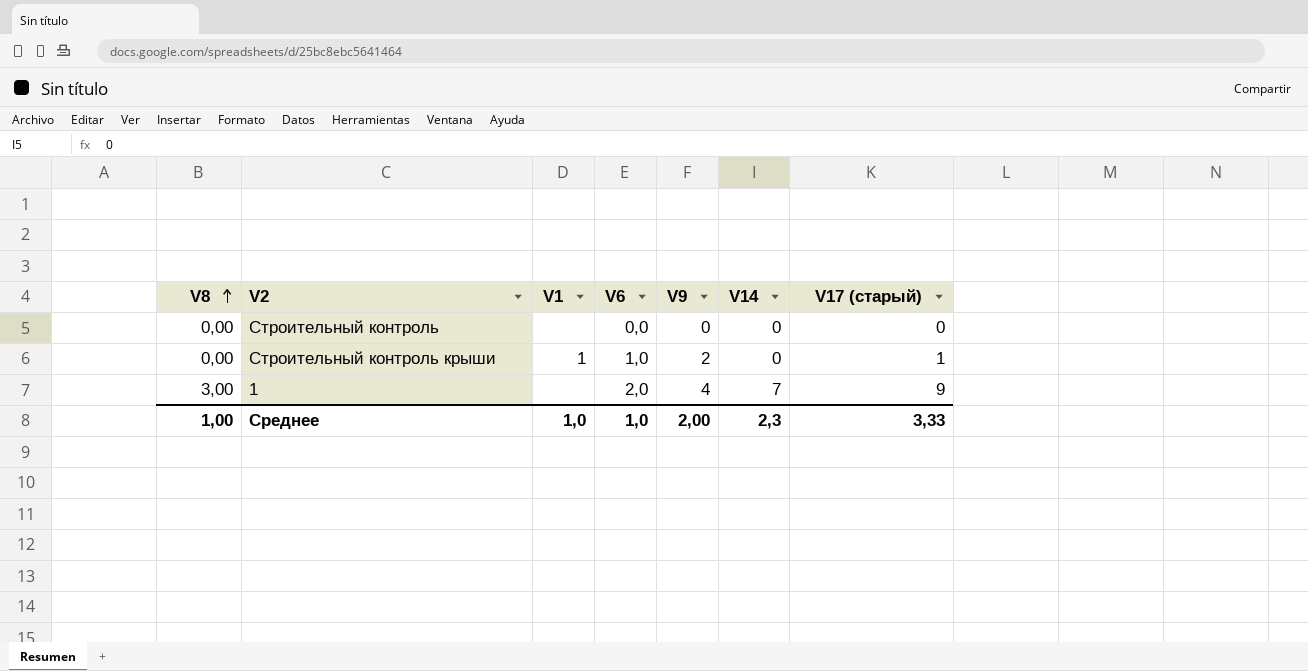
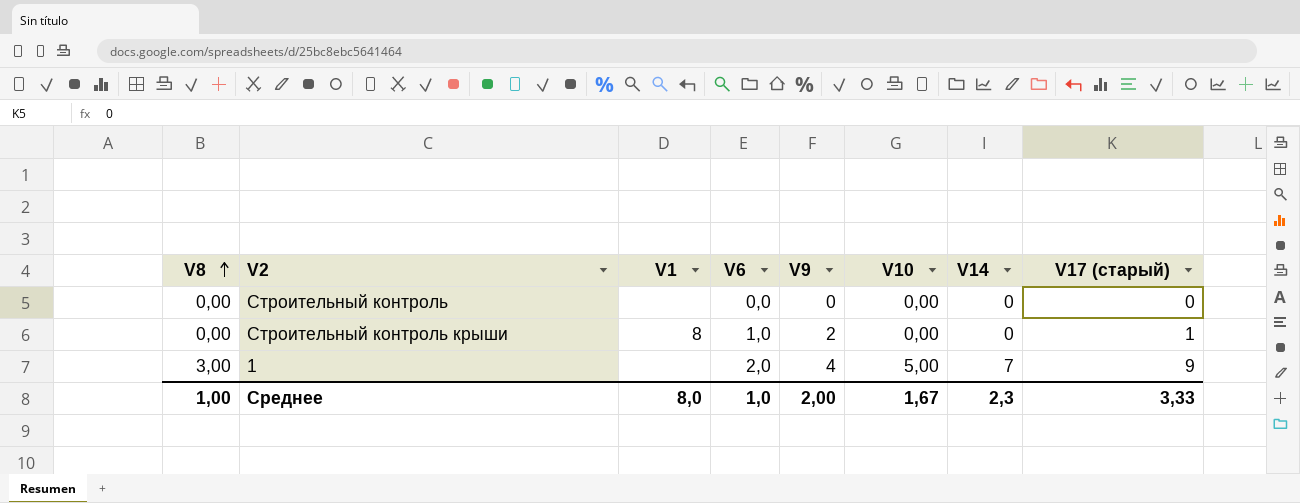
column V10 | position: none -> 6
Строительный контроль крыши | V1: 1 -> 8
Среднее | V1: 1,0 -> 8,0

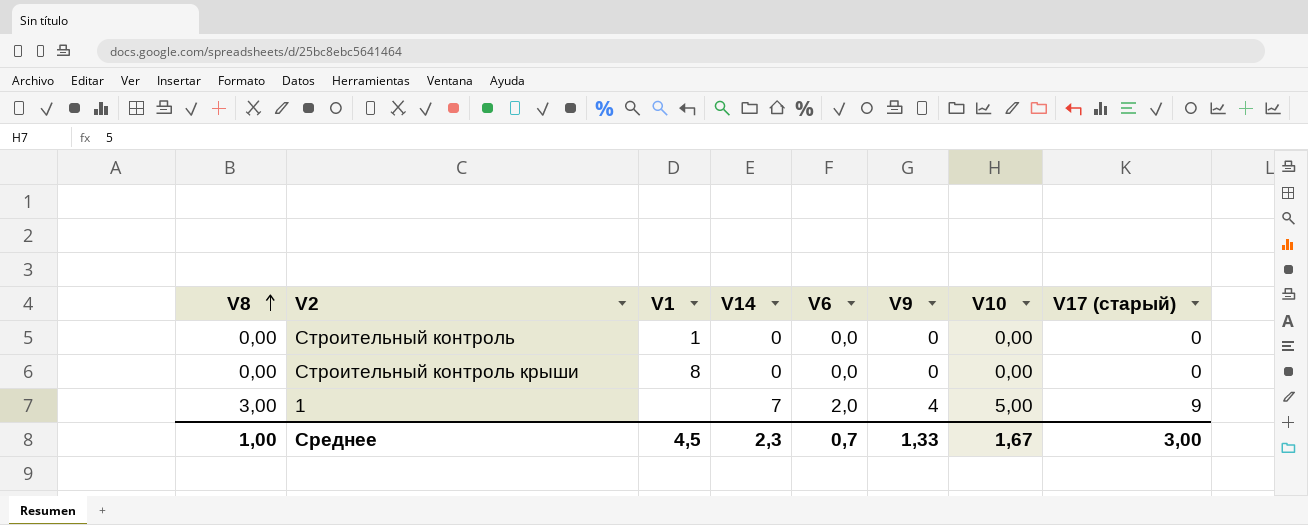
column V14 | position: 7 -> 4
Строительный контроль | V1: none -> 1
Строительный контроль крыши | V6: 1,0 -> 0,0
Строительный контроль крыши | V9: 2 -> 0
Строительный контроль крыши | V17 (старый): 1 -> 0
Среднее | V1: 8,0 -> 4,5
Среднее | V6: 1,0 -> 0,7
Среднее | V9: 2,00 -> 1,33
Среднее | V17 (старый): 3,33 -> 3,00

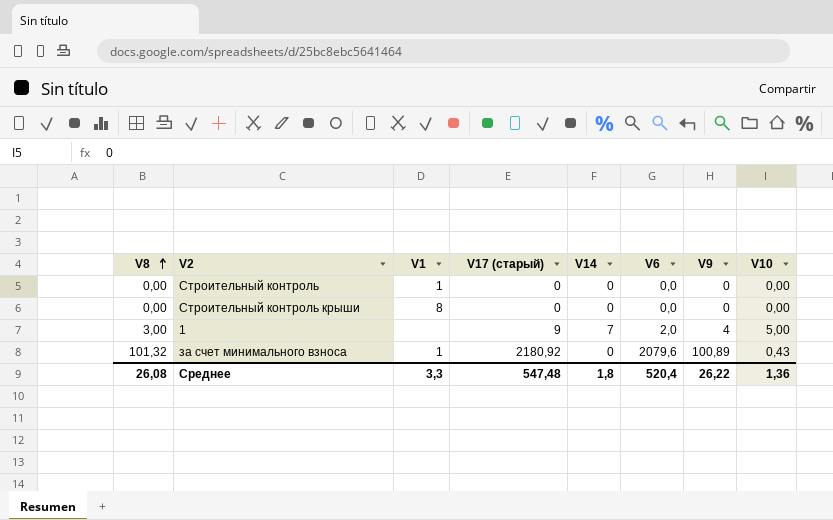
column V17 (старый) | position: 8 -> 4
row за счет минимального взноса: none -> 101,32 | 1 | 2180,92 | 0 | 2079,6 | 100,89 | 0,43
Среднее | V8: 1,00 -> 26,08
Среднее | V1: 4,5 -> 3,3
Среднее | V17 (старый): 3,00 -> 547,48
Среднее | V14: 2,3 -> 1,8
Среднее | V6: 0,7 -> 520,4
Среднее | V9: 1,33 -> 26,22
Среднее | V10: 1,67 -> 1,36

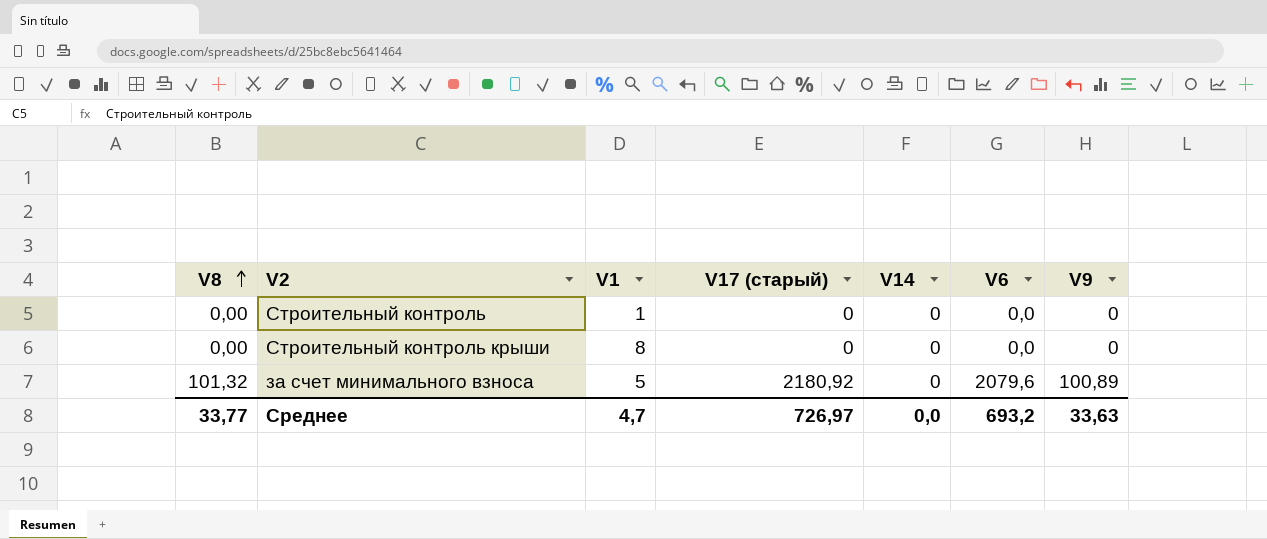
column V10 | position: 8 -> none
row 1: 3,00 | none | 9 | 7 | 2,0 | 4 | 5,00 -> none
за счет минимального взноса | V1: 1 -> 5
Среднее | V8: 26,08 -> 33,77
Среднее | V1: 3,3 -> 4,7
Среднее | V17 (старый): 547,48 -> 726,97
Среднее | V14: 1,8 -> 0,0
Среднее | V6: 520,4 -> 693,2
Среднее | V9: 26,22 -> 33,63

